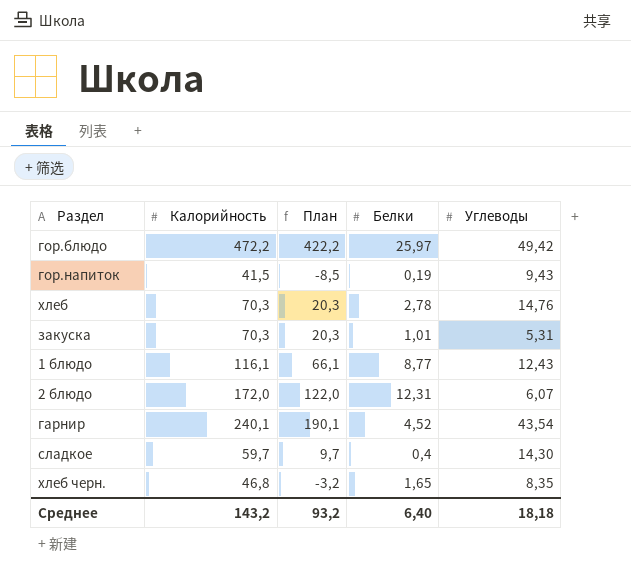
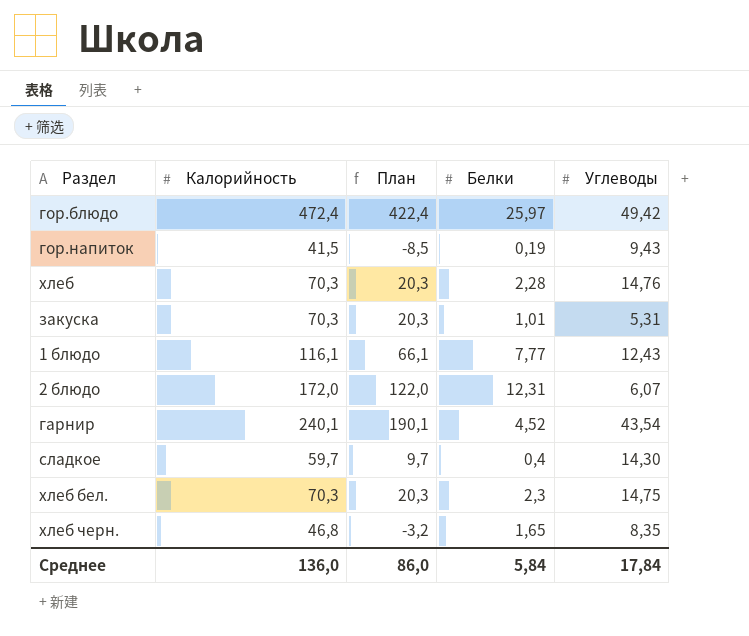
гор.блюдо | Калорийность: 472,2 -> 472,4
гор.блюдо | План: 422,2 -> 422,4
хлеб | Белки: 2,78 -> 2,28
1 блюдо | Белки: 8,77 -> 7,77
row хлеб бел.: none -> 70,3 | 20,3 | 2,3 | 14,75
Среднее | Калорийность: 143,2 -> 136,0
Среднее | План: 93,2 -> 86,0
Среднее | Белки: 6,40 -> 5,84
Среднее | Углеводы: 18,18 -> 17,84

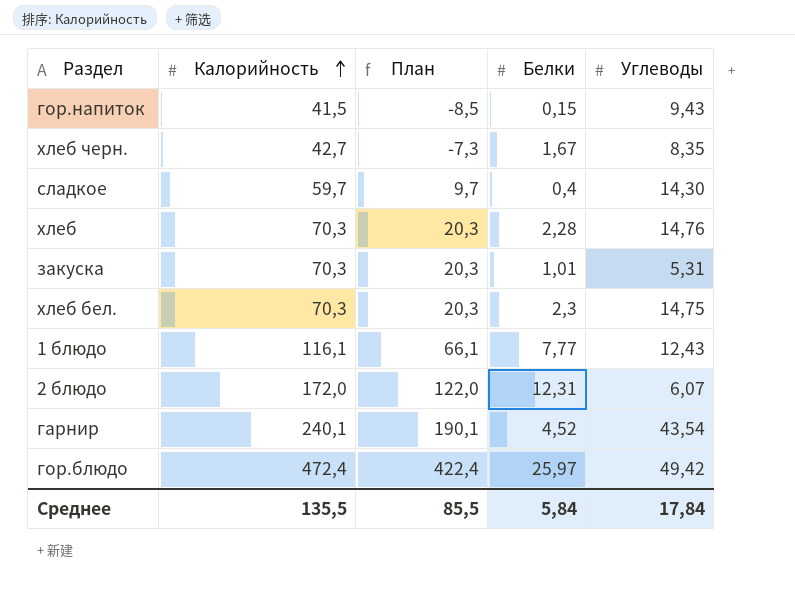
row order: none -> Калорийность ascending
гор.напиток | Белки: 0,19 -> 0,15
хлеб черн. | Калорийность: 46,8 -> 42,7
хлеб черн. | План: -3,2 -> -7,3
хлеб черн. | Белки: 1,65 -> 1,67
Среднее | Калорийность: 136,0 -> 135,5
Среднее | План: 86,0 -> 85,5

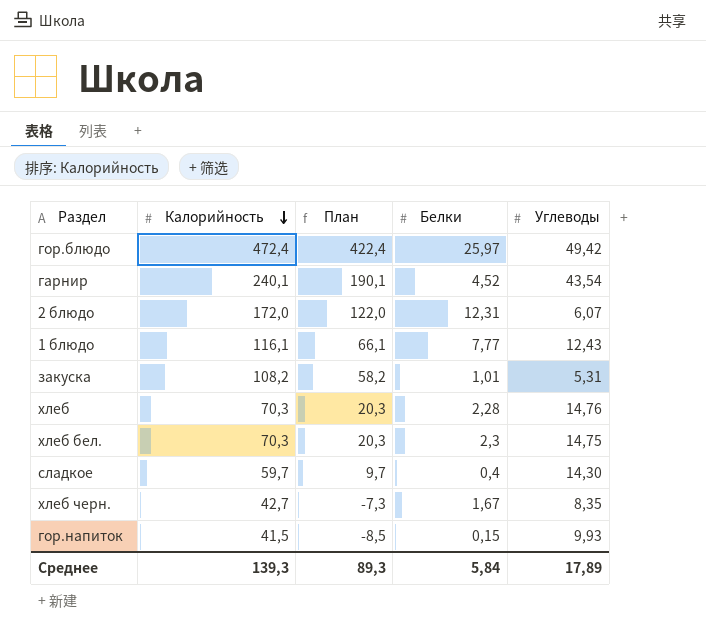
row order: Калорийность ascending -> Калорийность descending
закуска | Калорийность: 70,3 -> 108,2
закуска | План: 20,3 -> 58,2
гор.напиток | Углеводы: 9,43 -> 9,93
Среднее | Калорийность: 135,5 -> 139,3
Среднее | План: 85,5 -> 89,3
Среднее | Углеводы: 17,84 -> 17,89

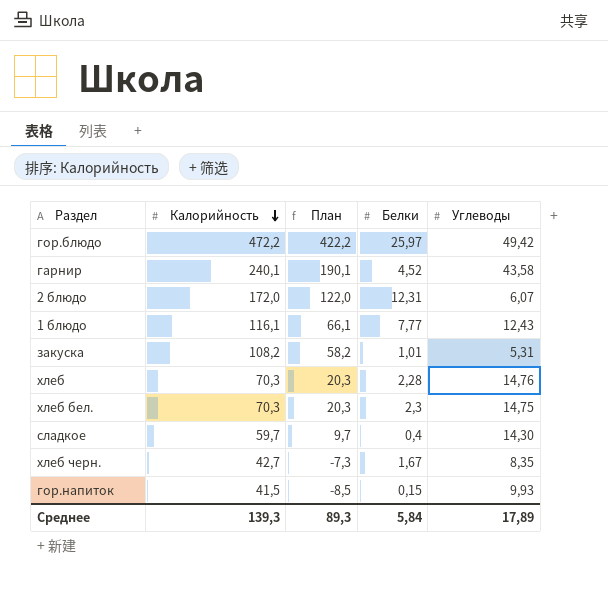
гор.блюдо | Калорийность: 472,4 -> 472,2
гор.блюдо | План: 422,4 -> 422,2
гарнир | Углеводы: 43,54 -> 43,58

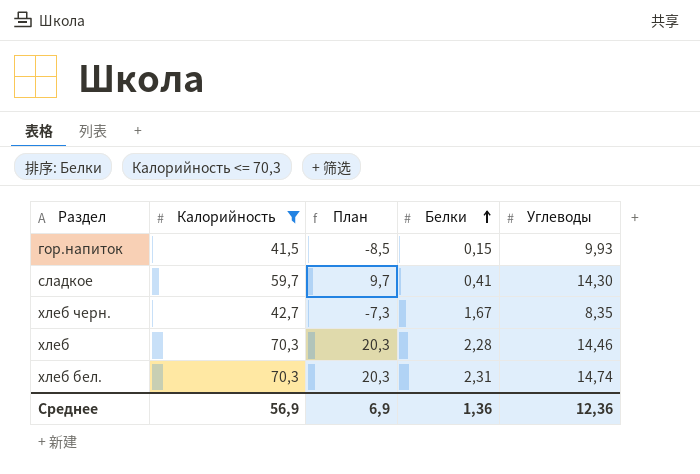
filter: none -> Калорийность <= 70,3
row order: Калорийность descending -> Белки ascending
сладкое | Белки: 0,4 -> 0,41
хлеб | Углеводы: 14,76 -> 14,46
хлеб бел. | Белки: 2,3 -> 2,31
хлеб бел. | Углеводы: 14,75 -> 14,74
Среднее | Калорийность: 139,3 -> 56,9
Среднее | План: 89,3 -> 6,9
Среднее | Белки: 5,84 -> 1,36
Среднее | Углеводы: 17,89 -> 12,36

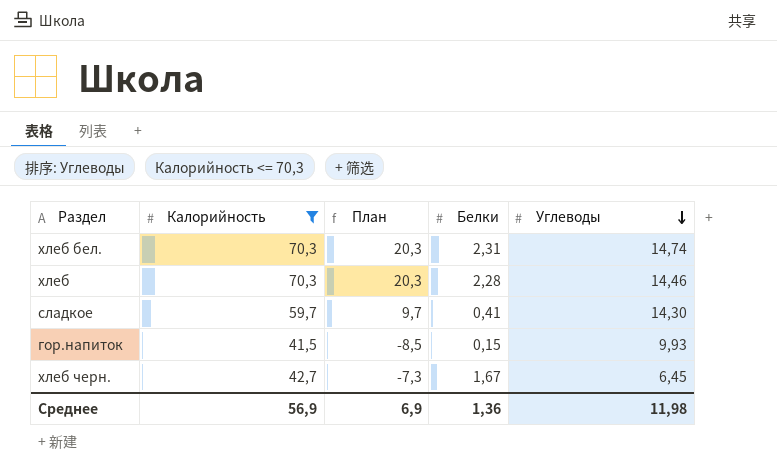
row order: Белки ascending -> Углеводы descending
хлеб черн. | Углеводы: 8,35 -> 6,45
Среднее | Углеводы: 12,36 -> 11,98

